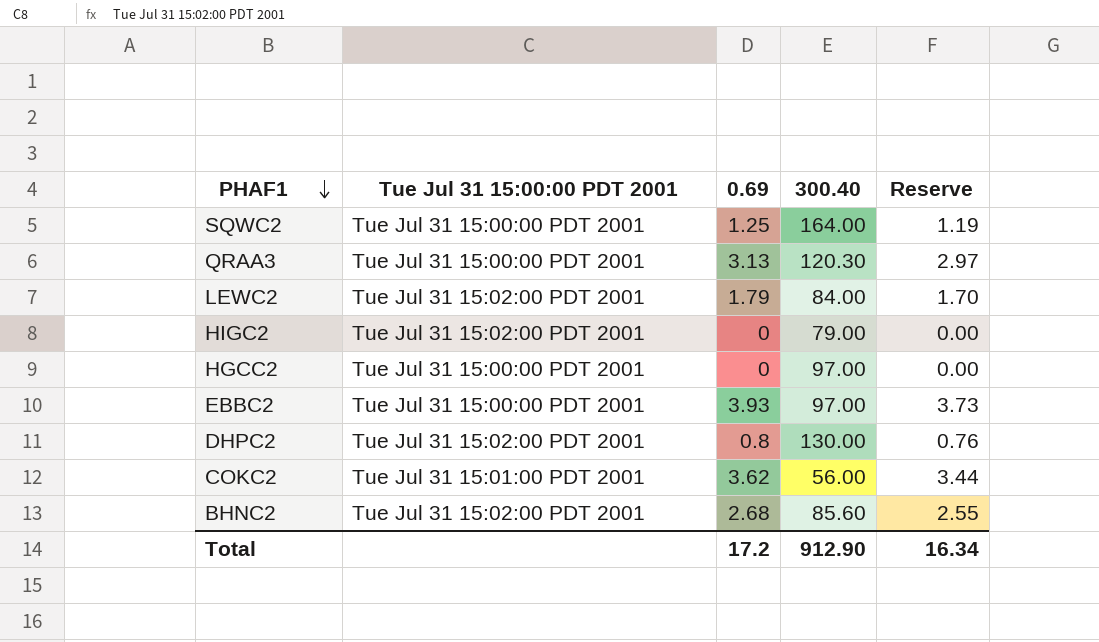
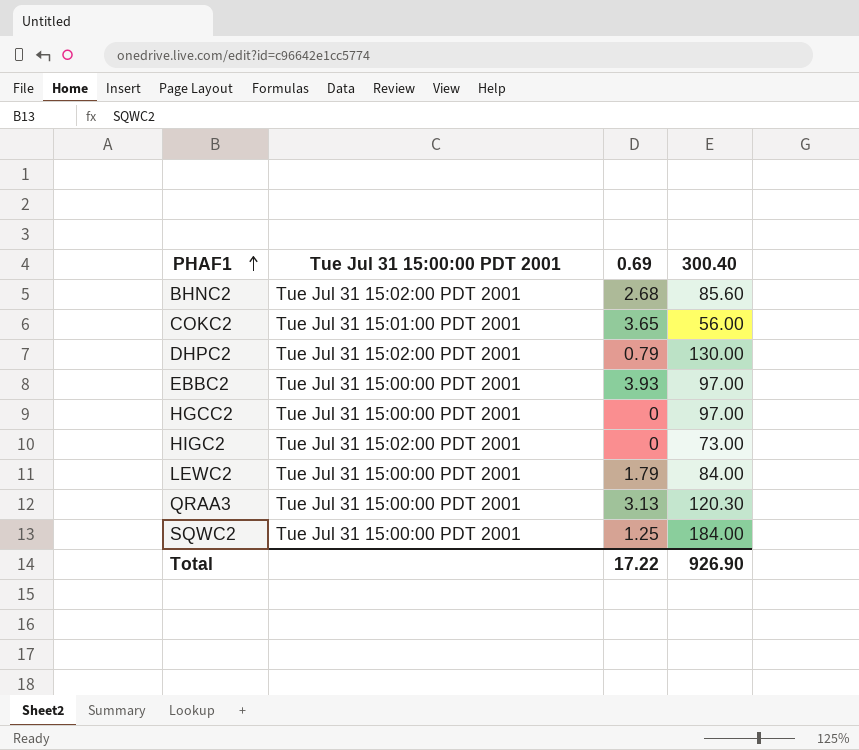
row order: PHAF1 descending -> PHAF1 ascending
column Reserve | formula: [0.69] * 0.95 -> none
COKC2 | 0.69: 3.62 -> 3.65
DHPC2 | 0.69: 0.8 -> 0.79
HIGC2 | 300.40: 79.00 -> 73.00
LEWC2 | Tue Jul 31 15:00:00 PDT 2001: Tue Jul 31 15:02:00 PDT 2001 -> Tue Jul 31 15:00:00 PDT 2001
SQWC2 | 300.40: 164.00 -> 184.00
Total | 0.69: 17.2 -> 17.22
Total | 300.40: 912.90 -> 926.90

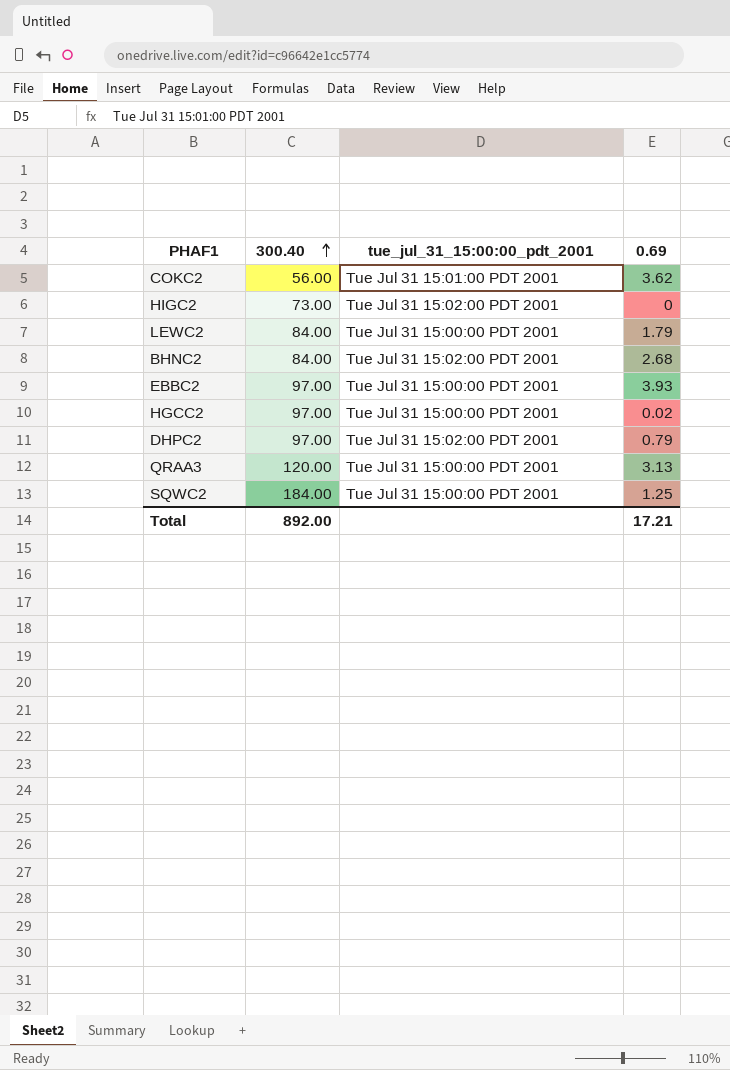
row order: PHAF1 ascending -> 300.40 ascending
column 300.40 | position: 4 -> 2
column name: Tue Jul 31 15:00:00 PDT 2001 -> tue_jul_31_15:00:00_pdt_2001
COKC2 | 0.69: 3.65 -> 3.62
BHNC2 | 300.40: 85.60 -> 84.00
HGCC2 | 0.69: 0 -> 0.02
DHPC2 | 300.40: 130.00 -> 97.00
QRAA3 | 300.40: 120.30 -> 120.00
Total | 300.40: 926.90 -> 892.00
Total | 0.69: 17.22 -> 17.21

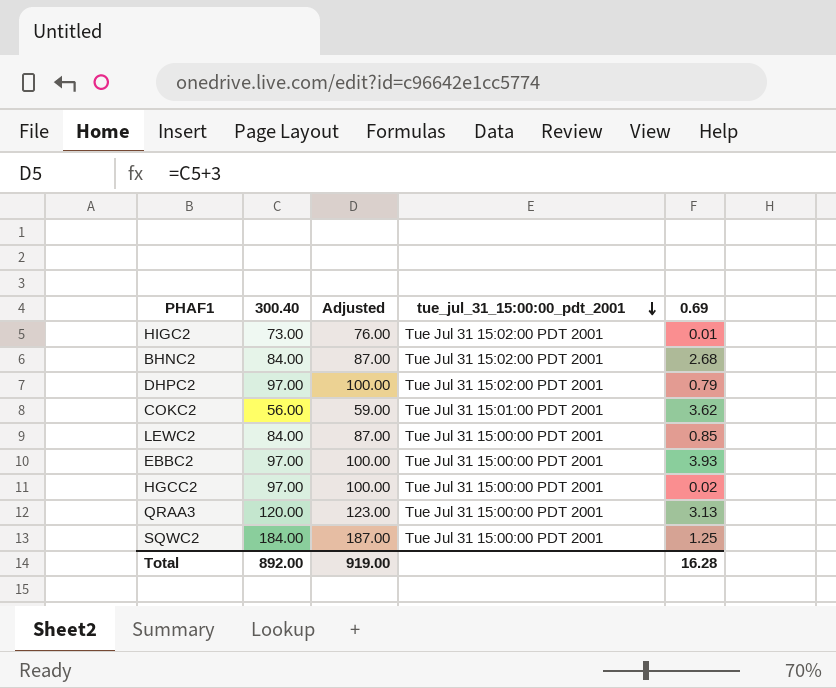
row order: 300.40 ascending -> tue_jul_31_15:00:00_pdt_2001 descending
column Adjusted | formula: none -> [300.40] + 3
HIGC2 | 0.69: 0 -> 0.01
LEWC2 | 0.69: 1.79 -> 0.85
Total | 0.69: 17.21 -> 16.28

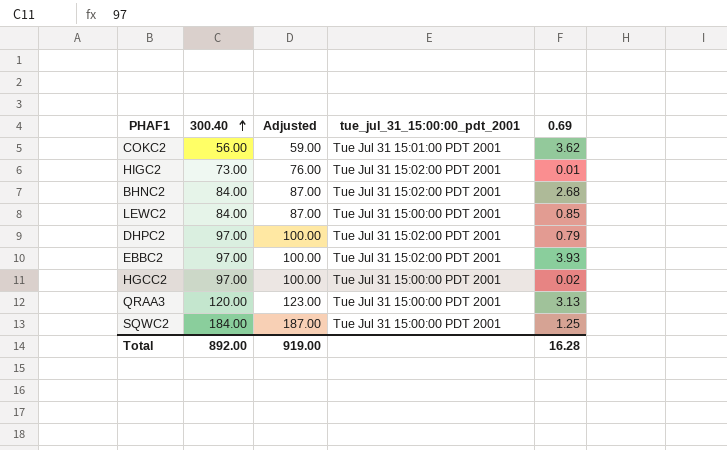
row order: tue_jul_31_15:00:00_pdt_2001 descending -> 300.40 ascending
EBBC2 | tue_jul_31_15:00:00_pdt_2001: Tue Jul 31 15:00:00 PDT 2001 -> Tue Jul 31 15:02:00 PDT 2001

